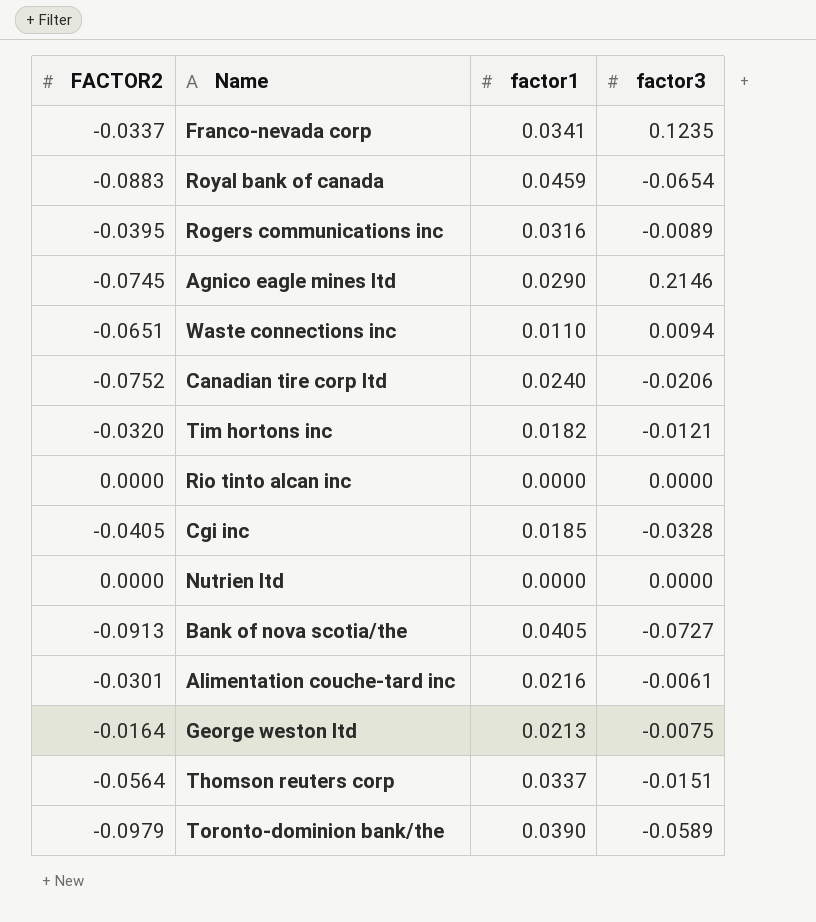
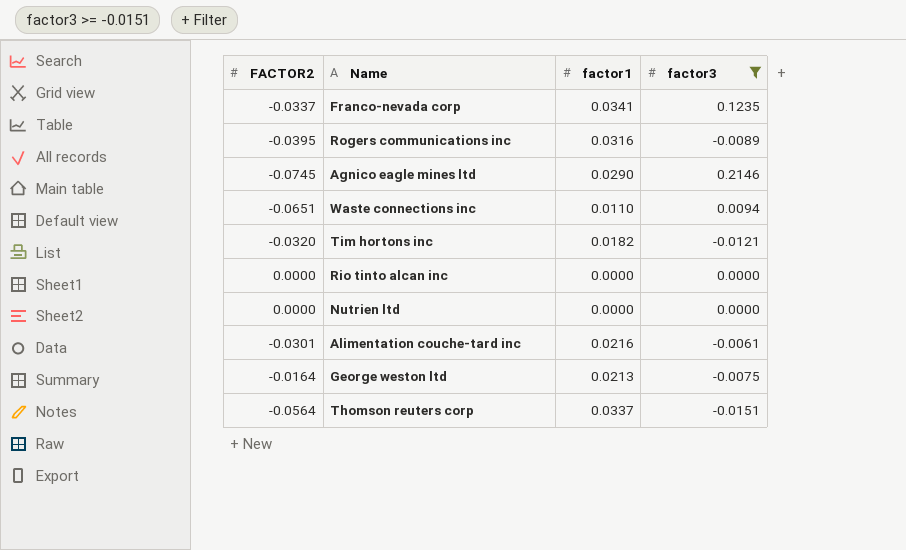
filter: none -> factor3 >= -0.0151

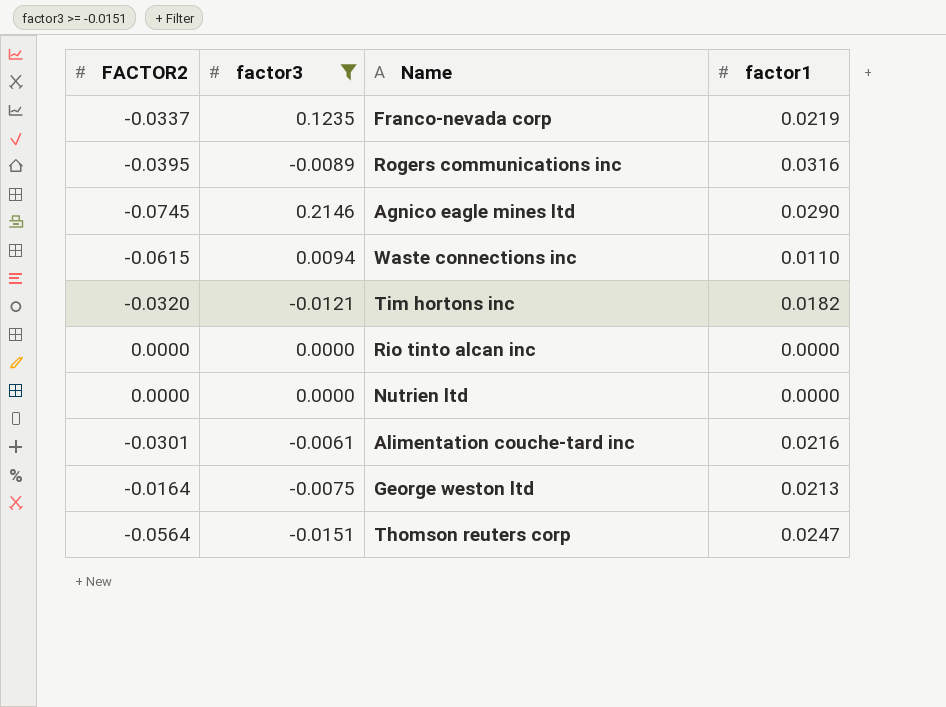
column factor3 | position: 4 -> 2
Franco-nevada corp | factor1: 0.0341 -> 0.0219
Waste connections inc | FACTOR2: -0.0651 -> -0.0615
Thomson reuters corp | factor1: 0.0337 -> 0.0247

